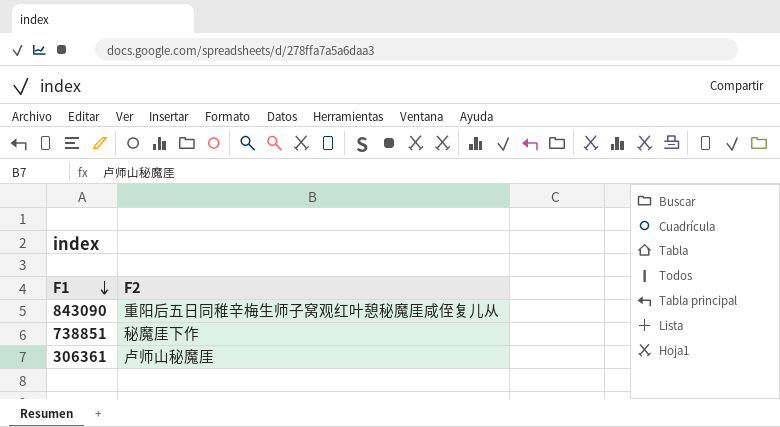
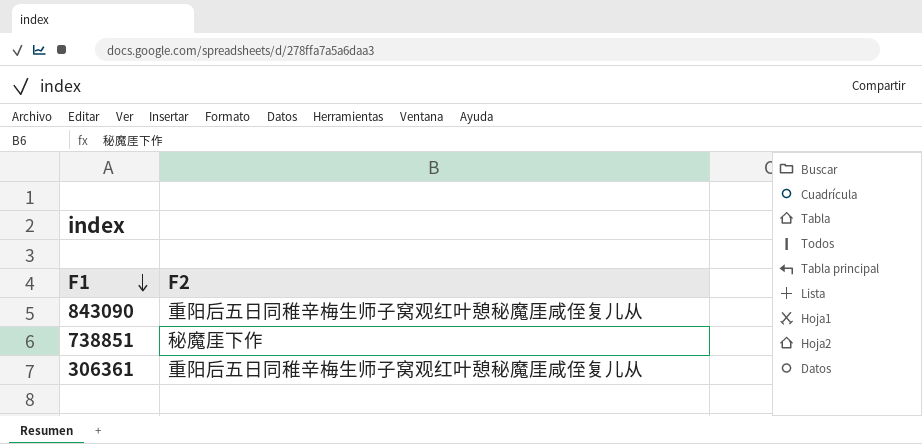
306361 | F2: 卢师山秘魔厓 -> 重阳后五日同稚辛梅生师子窝观红叶憩秘魔厓咸侄复儿从

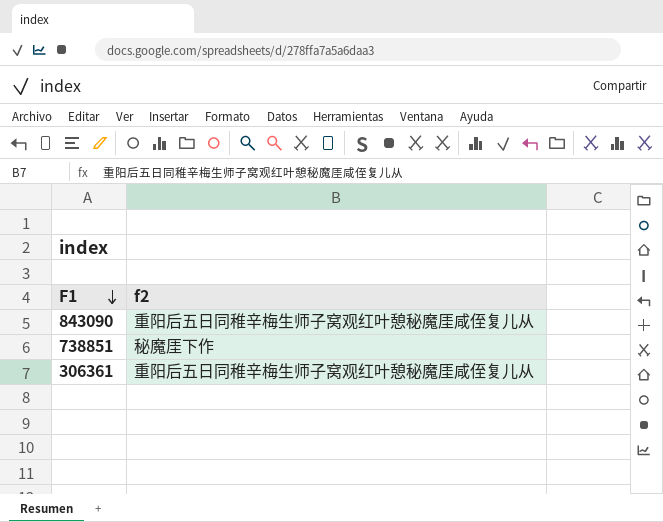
column name: F2 -> f2

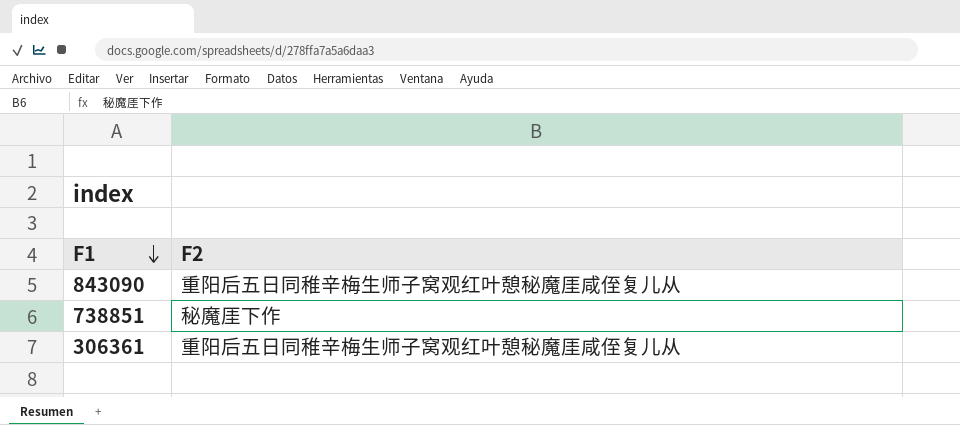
column name: f2 -> F2

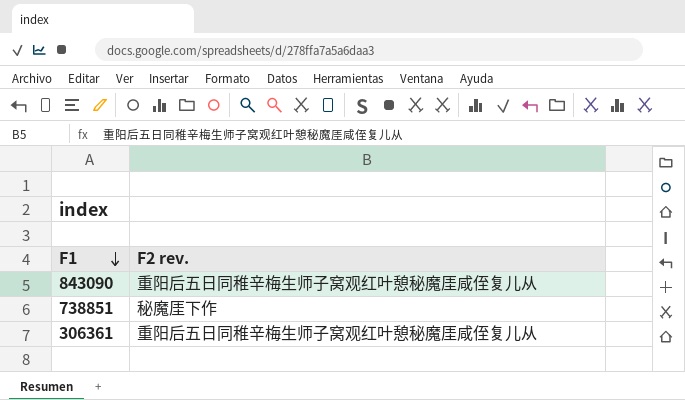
column name: F2 -> F2 rev.

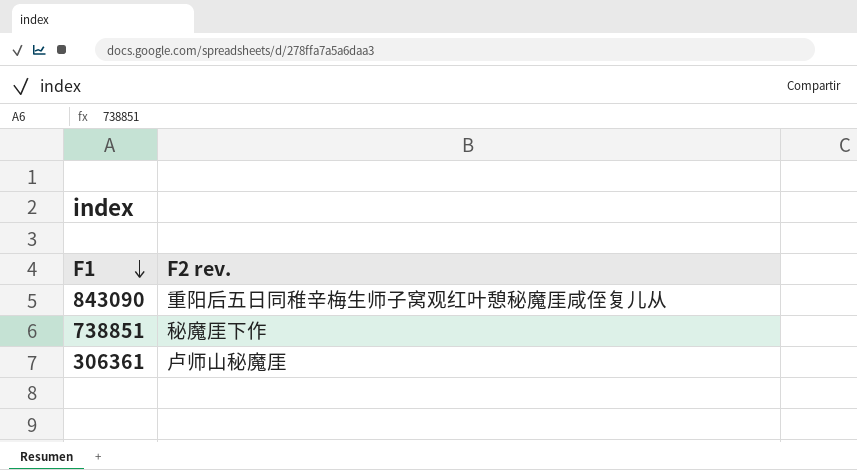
306361 | F2 rev.: 重阳后五日同稚辛梅生师子窝观红叶憩秘魔厓咸侄复儿从 -> 卢师山秘魔厓

